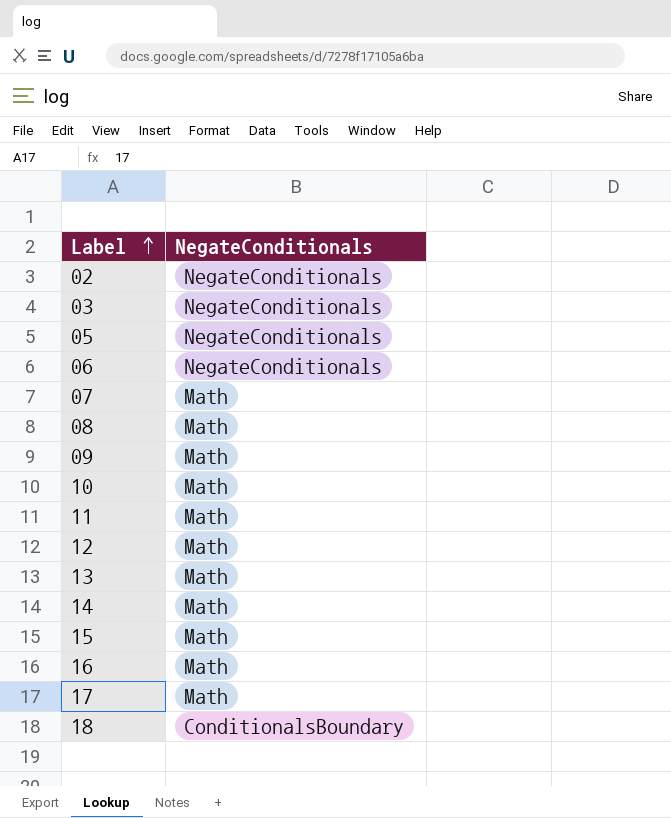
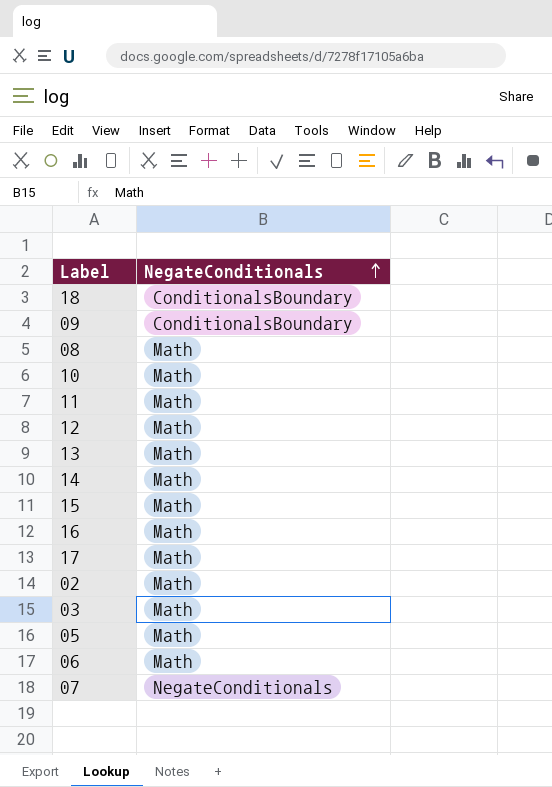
row order: Label ascending -> NegateConditionals ascending
09 | NegateConditionals: Math -> ConditionalsBoundary
02 | NegateConditionals: NegateConditionals -> Math
03 | NegateConditionals: NegateConditionals -> Math
05 | NegateConditionals: NegateConditionals -> Math
06 | NegateConditionals: NegateConditionals -> Math
07 | NegateConditionals: Math -> NegateConditionals

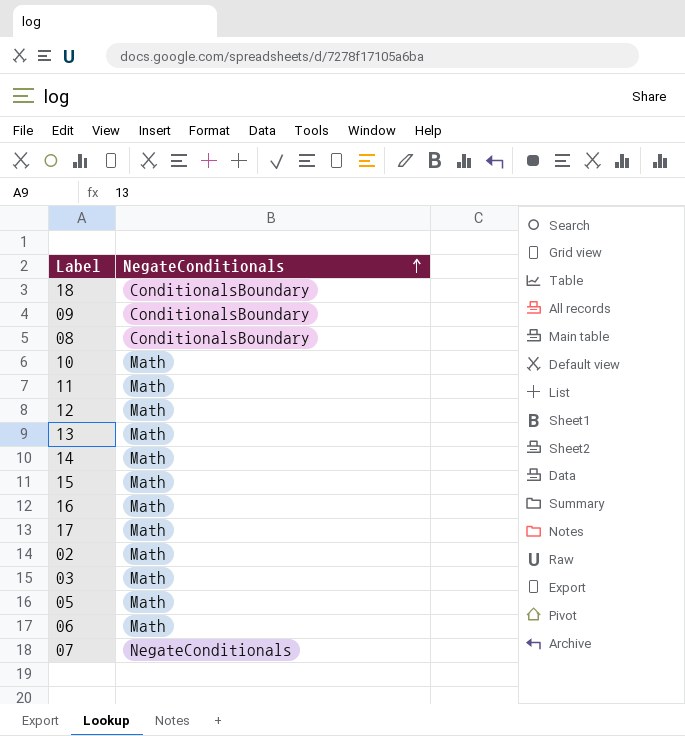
08 | NegateConditionals: Math -> ConditionalsBoundary

